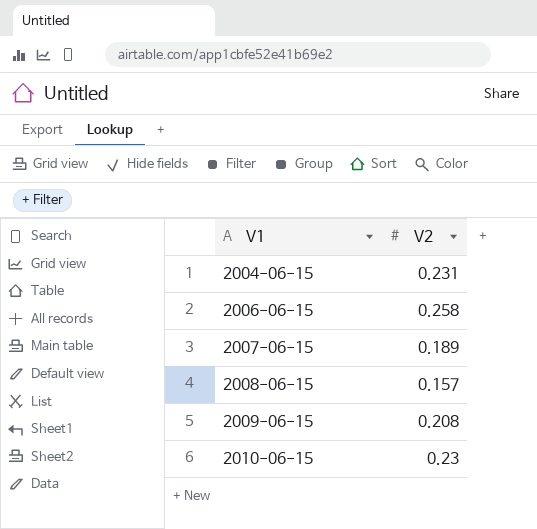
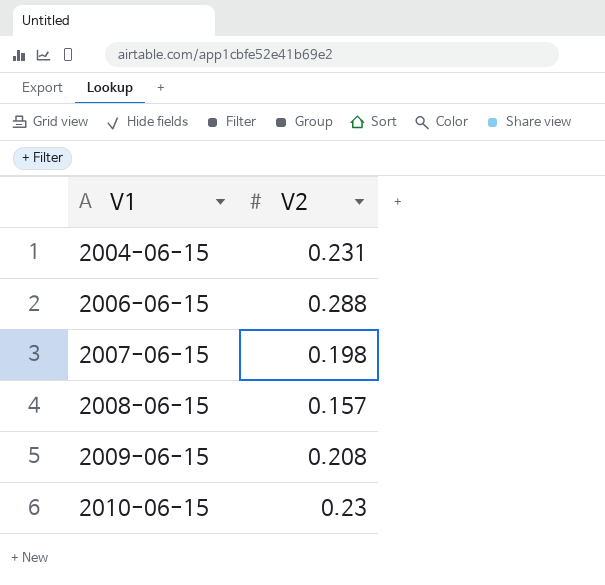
2006-06-15 | V2: 0.258 -> 0.288
2007-06-15 | V2: 0.189 -> 0.198

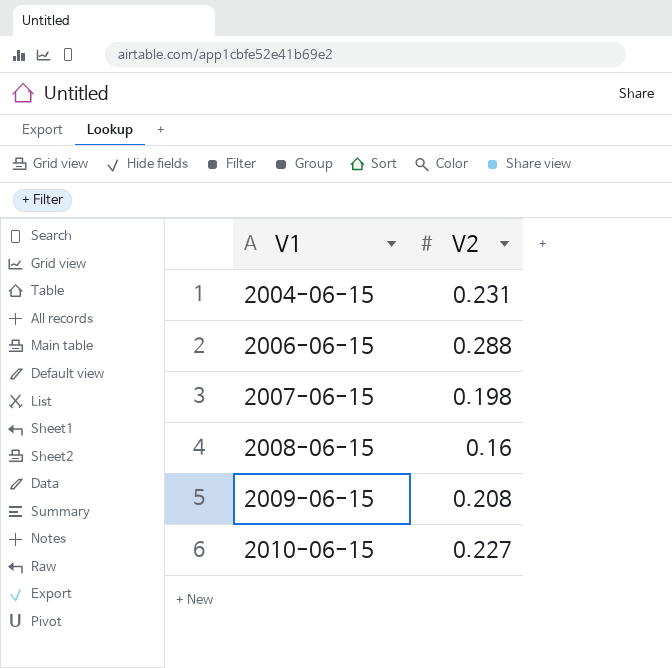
2008-06-15 | V2: 0.157 -> 0.16
2010-06-15 | V2: 0.23 -> 0.227

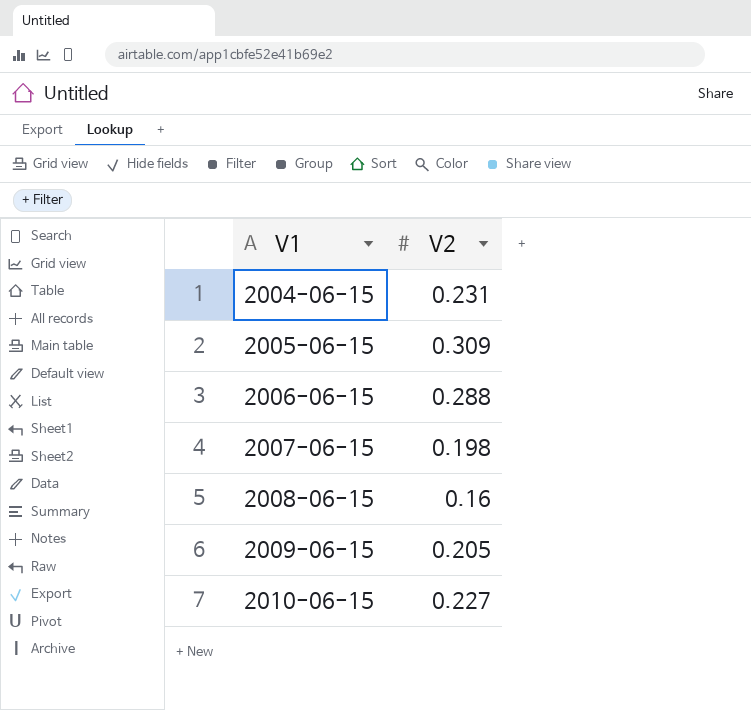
row 2005-06-15: none -> 0.309
2009-06-15 | V2: 0.208 -> 0.205

